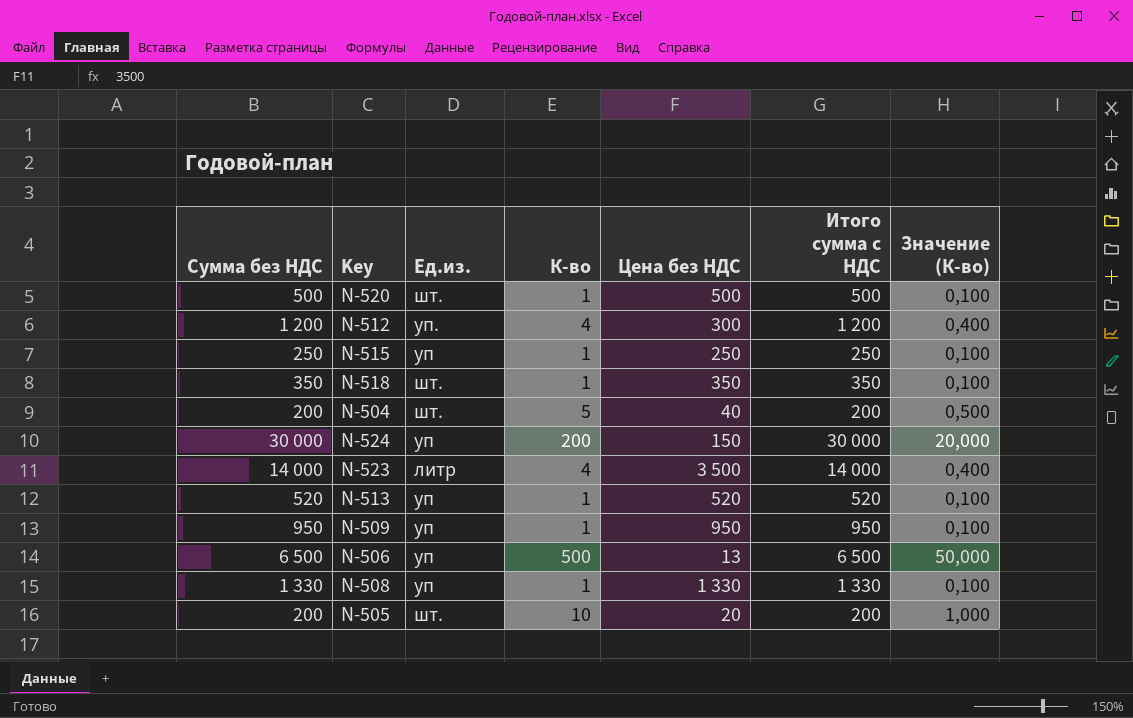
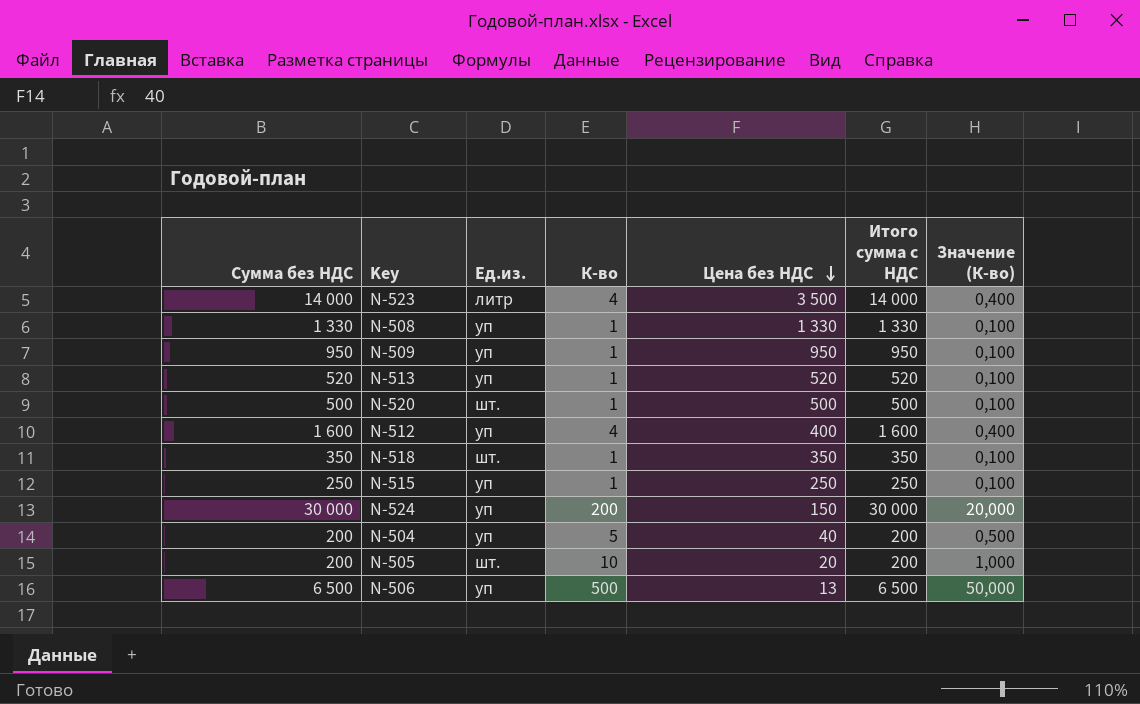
row order: none -> Цена без НДС descending
N-512 | Сумма без НДС: 1 200 -> 1 600
N-512 | Ед.из.: уп. -> уп
N-512 | Цена без НДС: 300 -> 400
N-512 | Итого сумма с НДС: 1 200 -> 1 600
N-504 | Ед.из.: шт. -> уп

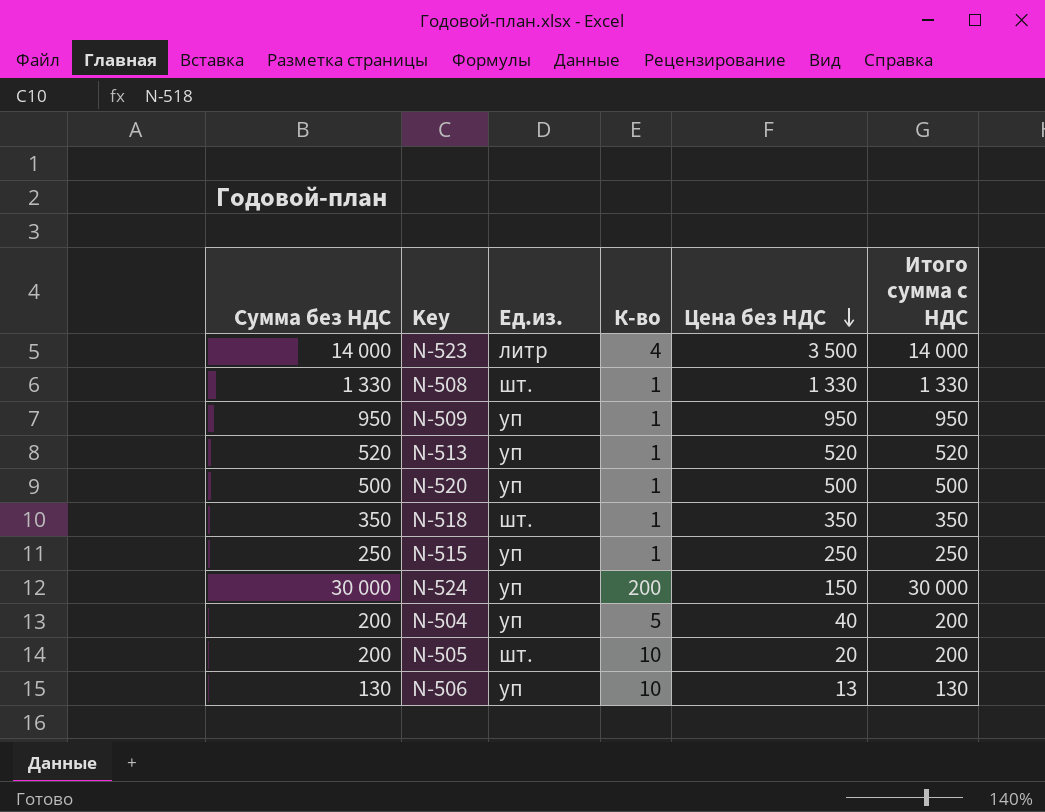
column Значение (К-во) | formula: [К-во] * 0,1 -> none
row N-512: 1 600 | уп | 4 | 400 | 1 600 | 0,400 -> none
N-508 | Ед.из.: уп -> шт.
N-520 | Ед.из.: шт. -> уп
N-506 | Сумма без НДС: 6 500 -> 130
N-506 | К-во: 500 -> 10
N-506 | Итого сумма с НДС: 6 500 -> 130

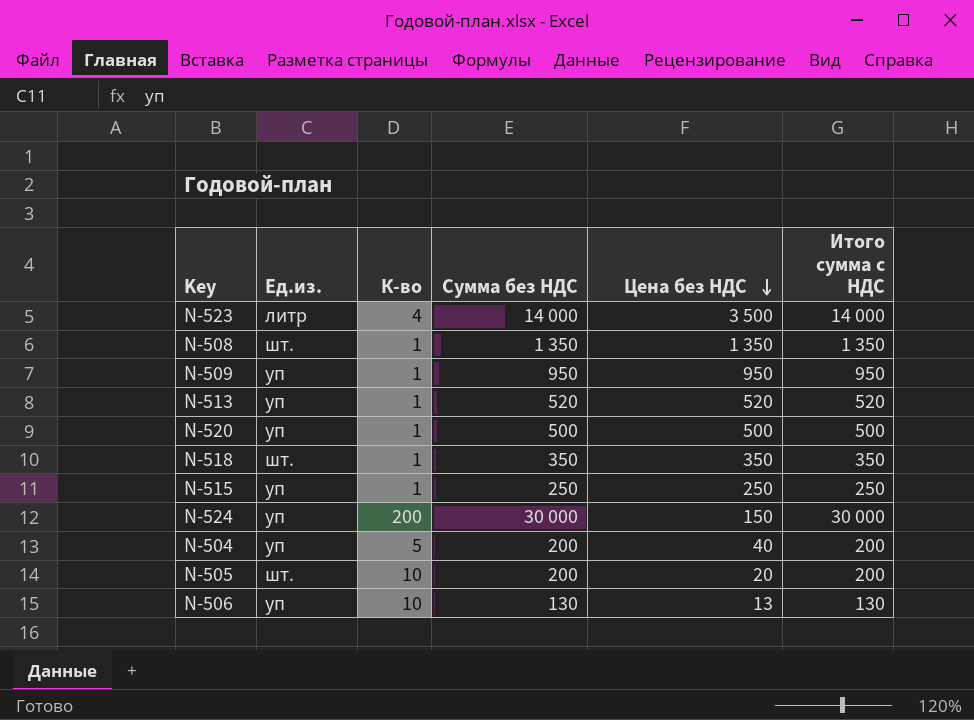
column Сумма без НДС | position: 1 -> 4
N-508 | Сумма без НДС: 1 330 -> 1 350
N-508 | Цена без НДС: 1 330 -> 1 350
N-508 | Итого сумма с НДС: 1 330 -> 1 350

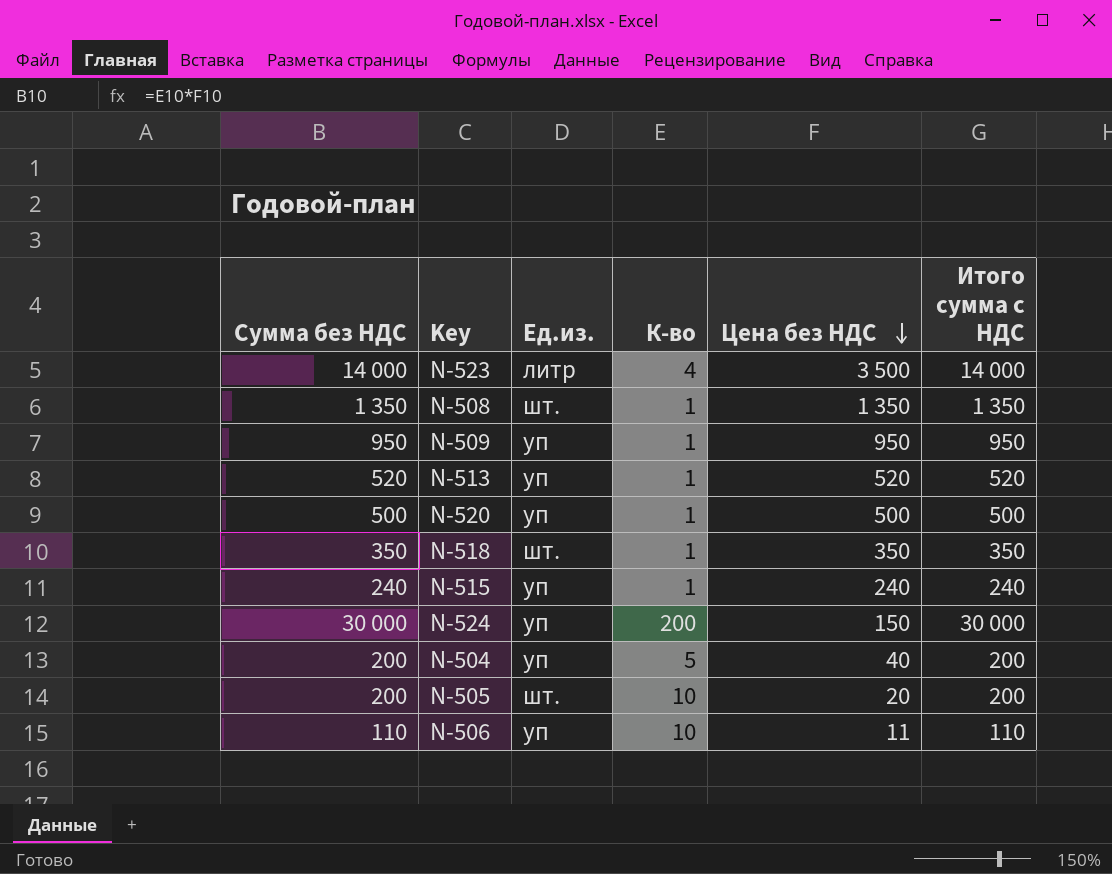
column Сумма без НДС | position: 4 -> 1
N-515 | Сумма без НДС: 250 -> 240
N-515 | Цена без НДС: 250 -> 240
N-515 | Итого сумма с НДС: 250 -> 240
N-506 | Сумма без НДС: 130 -> 110
N-506 | Цена без НДС: 13 -> 11
N-506 | Итого сумма с НДС: 130 -> 110

